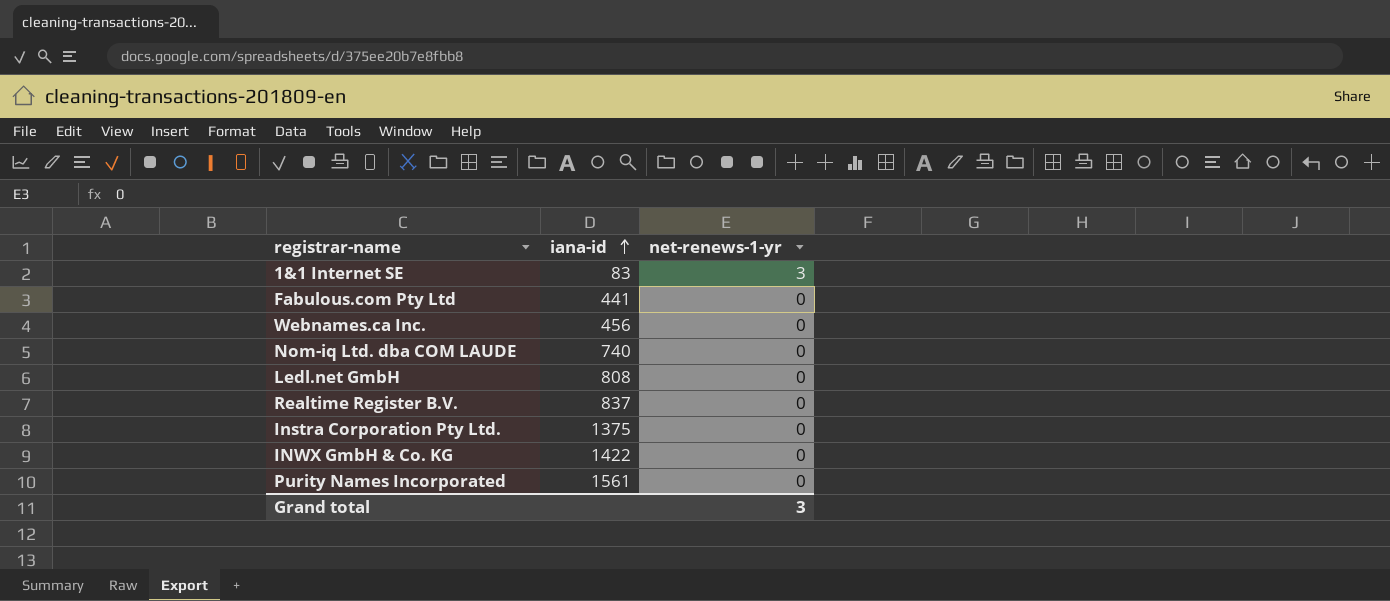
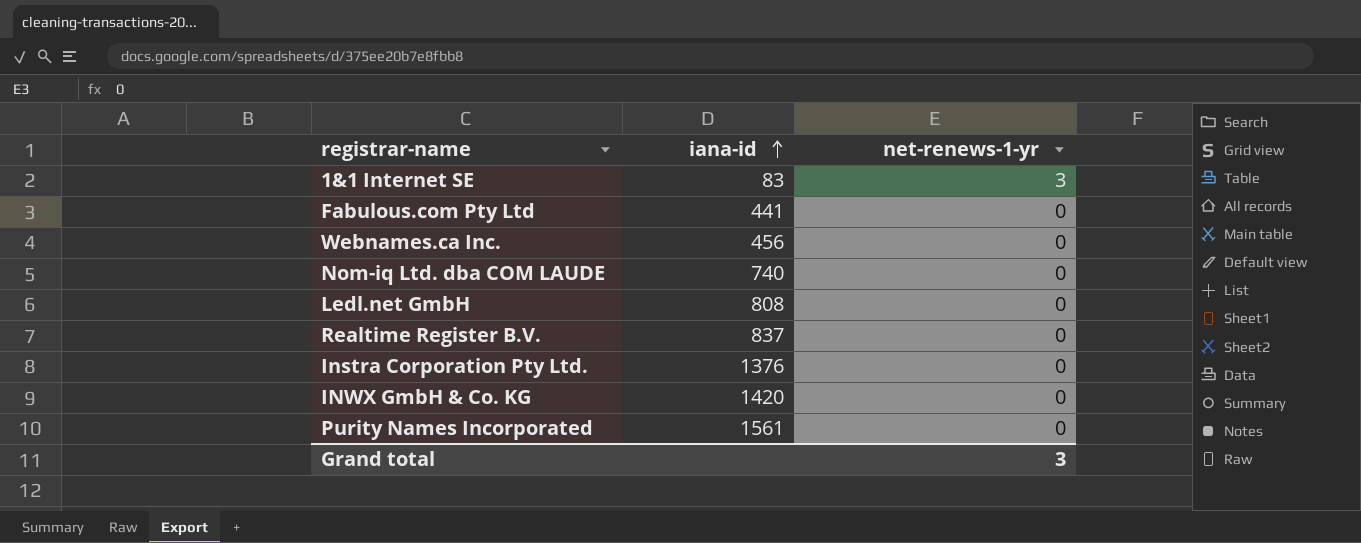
Instra Corporation Pty Ltd. | iana-id: 1375 -> 1376
INWX GmbH & Co. KG | iana-id: 1422 -> 1420

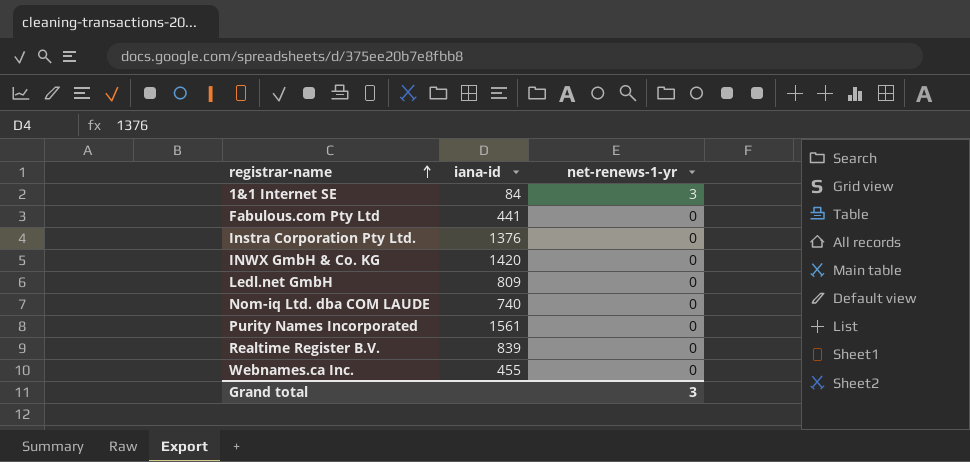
row order: iana-id ascending -> registrar-name ascending
1&1 Internet SE | iana-id: 83 -> 84
Ledl.net GmbH | iana-id: 808 -> 809
Realtime Register B.V. | iana-id: 837 -> 839
Webnames.ca Inc. | iana-id: 456 -> 455

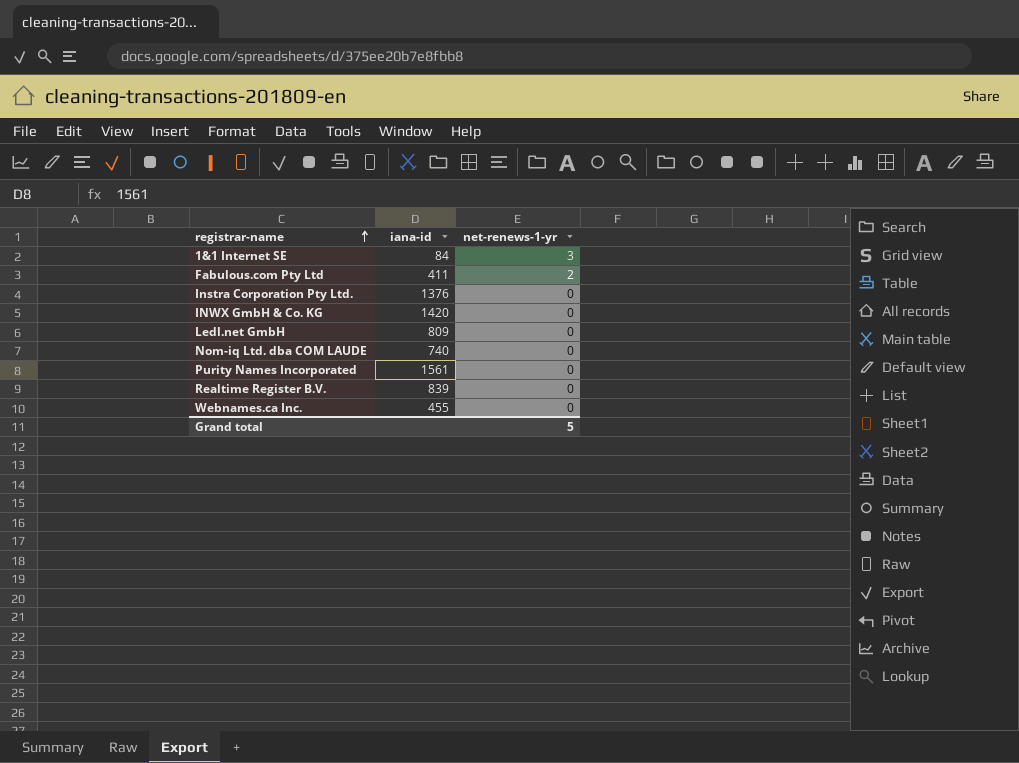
Fabulous.com Pty Ltd | iana-id: 441 -> 411
Fabulous.com Pty Ltd | net-renews-1-yr: 0 -> 2
Grand total | net-renews-1-yr: 3 -> 5

